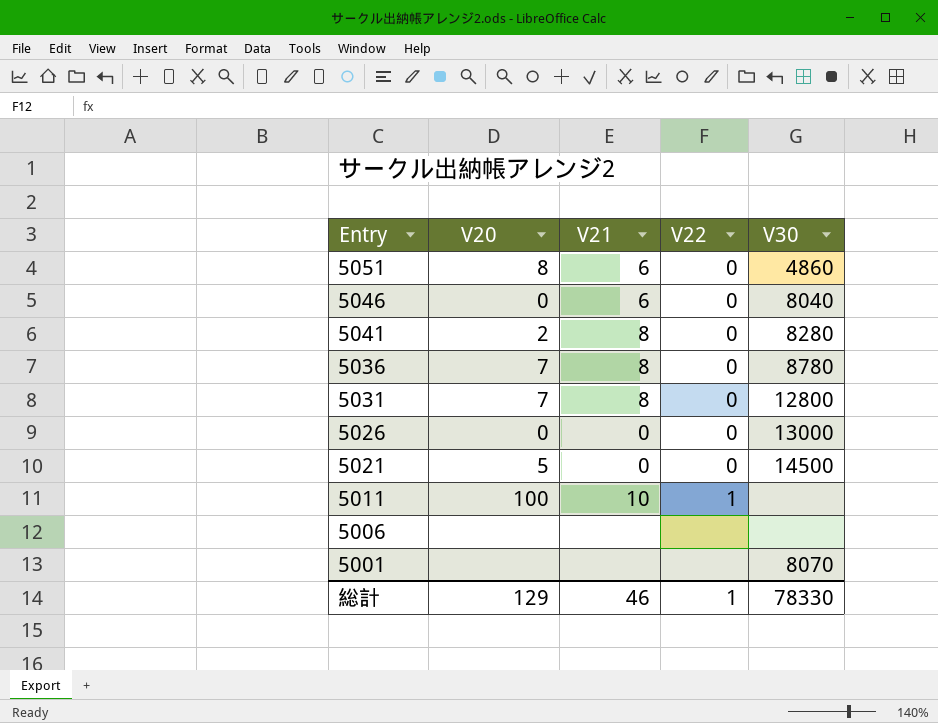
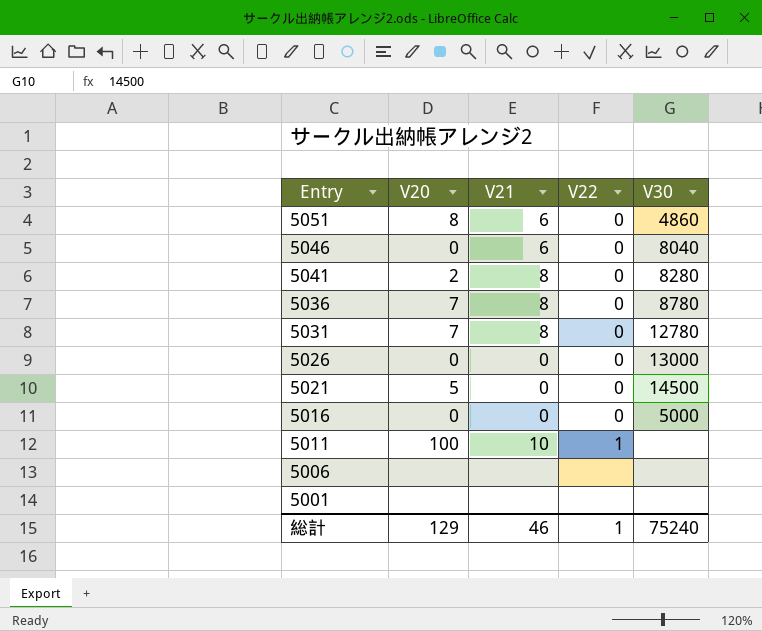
5031 | V30: 12800 -> 12780
row 5016: none -> 0 | 0 | 0 | 5000
5001 | V30: 8070 -> none
総計 | V30: 78330 -> 75240

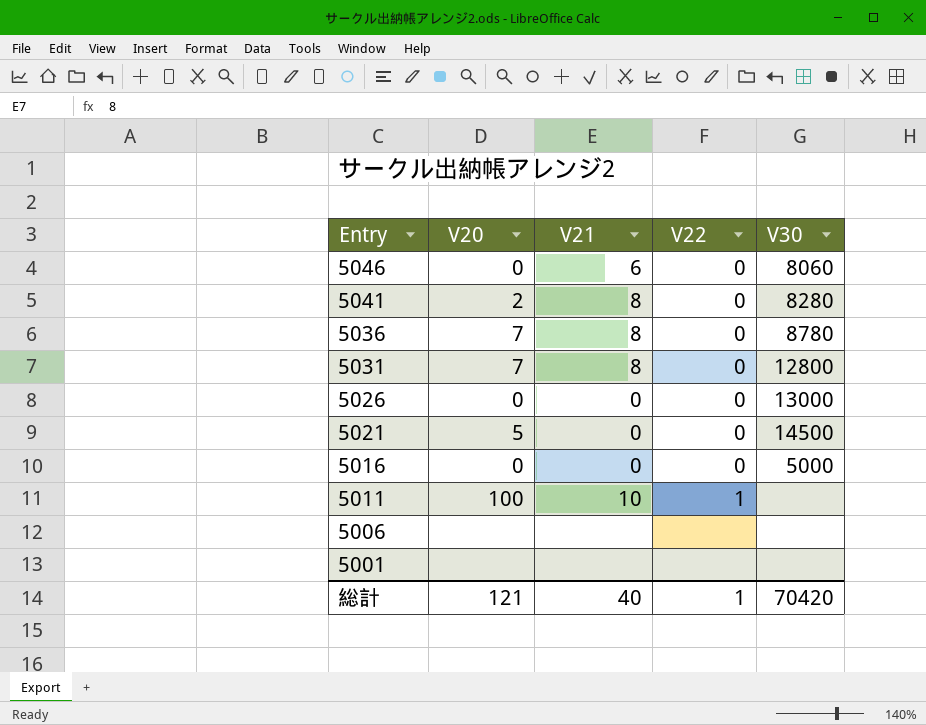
row 5051: 8 | 6 | 0 | 4860 -> none
5046 | V30: 8040 -> 8060
5031 | V30: 12780 -> 12800
総計 | V20: 129 -> 121
総計 | V21: 46 -> 40
総計 | V30: 75240 -> 70420

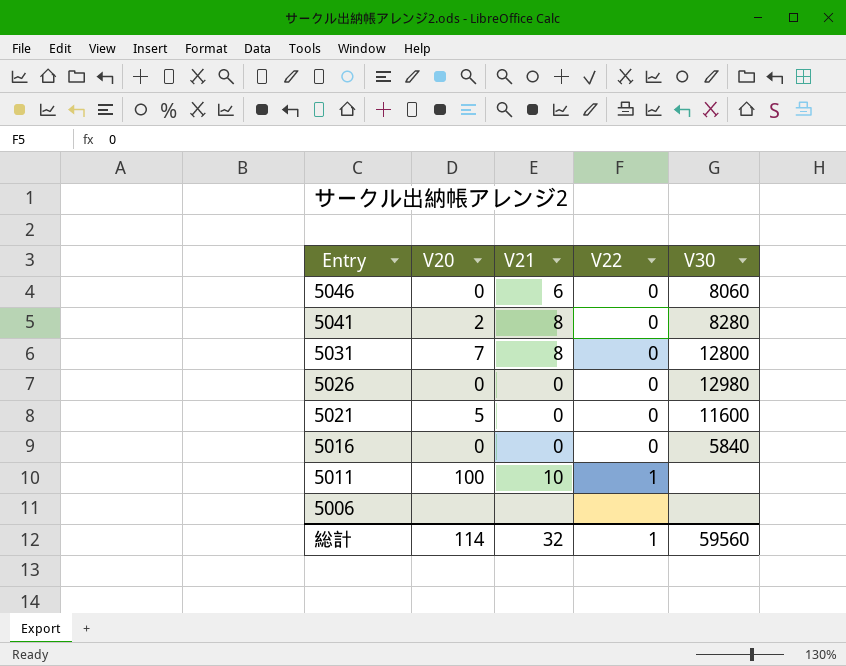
row 5036: 7 | 8 | 0 | 8780 -> none
row 5001: none | none | none | none -> none
5026 | V30: 13000 -> 12980
5021 | V30: 14500 -> 11600
5016 | V30: 5000 -> 5840
総計 | V20: 121 -> 114
総計 | V21: 40 -> 32
総計 | V30: 70420 -> 59560

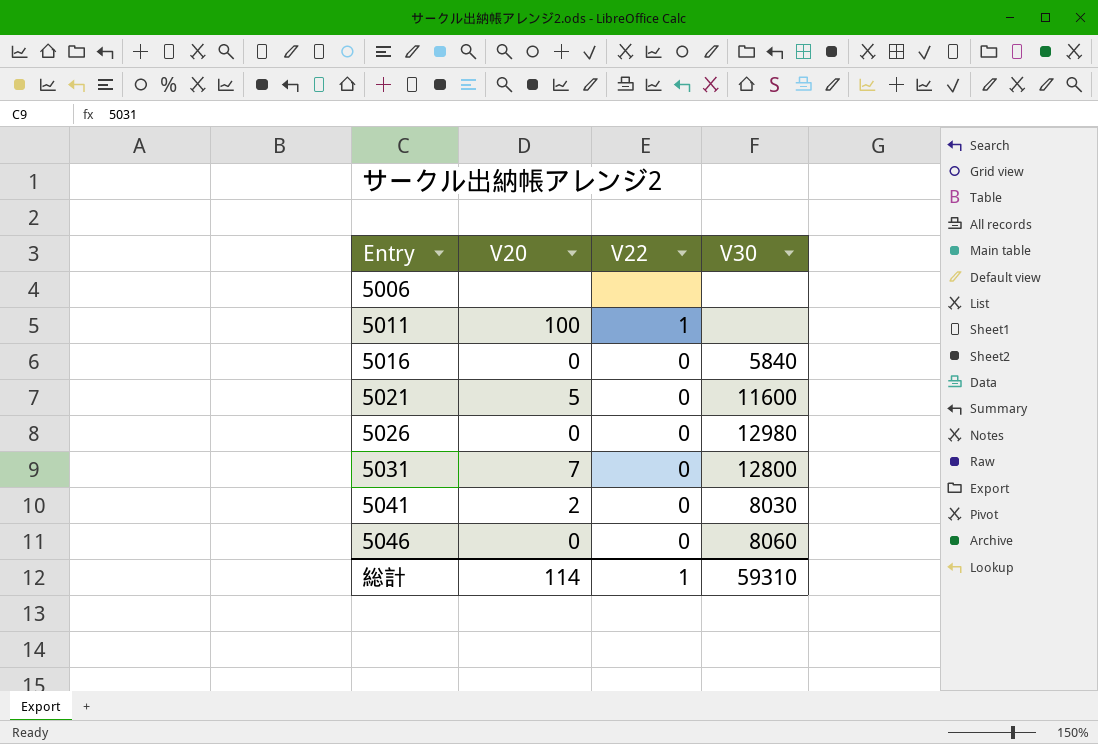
row order: Entry descending -> Entry ascending
column V21 | position: 3 -> none
5041 | V30: 8280 -> 8030
総計 | V30: 59560 -> 59310

